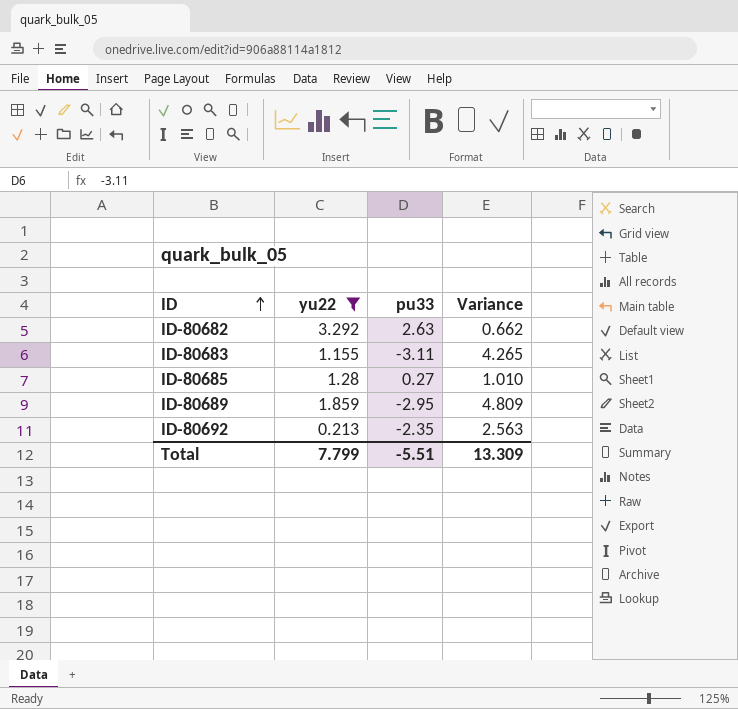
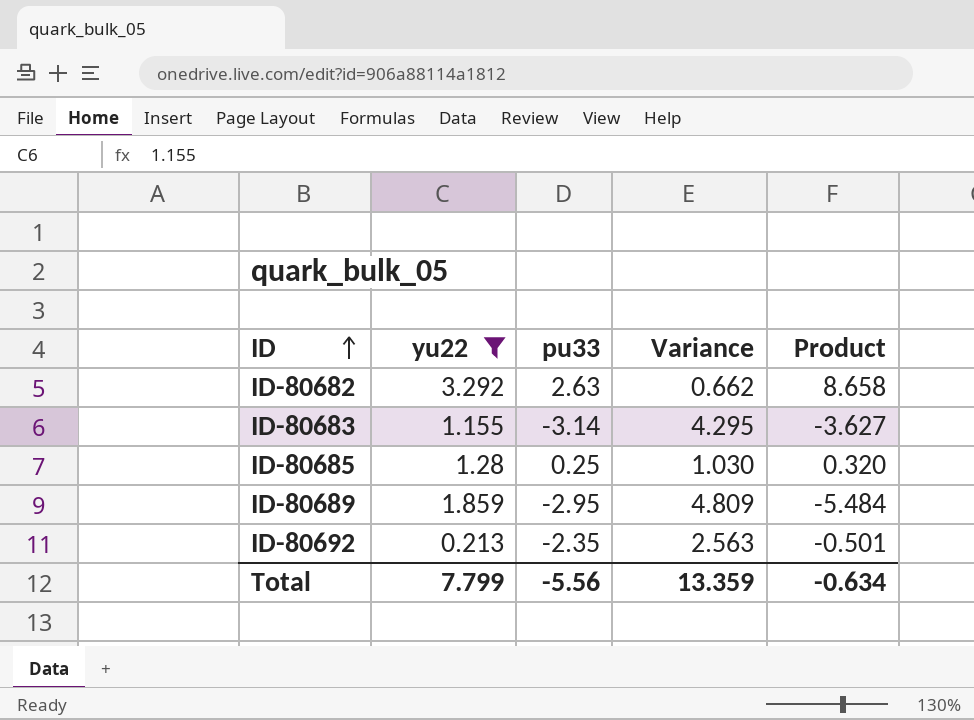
column Product | formula: none -> [yu22] * [pu33]
ID-80683 | pu33: -3.11 -> -3.14
ID-80683 | Variance: 4.265 -> 4.295
ID-80685 | pu33: 0.27 -> 0.25
ID-80685 | Variance: 1.010 -> 1.030
Total | pu33: -5.51 -> -5.56
Total | Variance: 13.309 -> 13.359

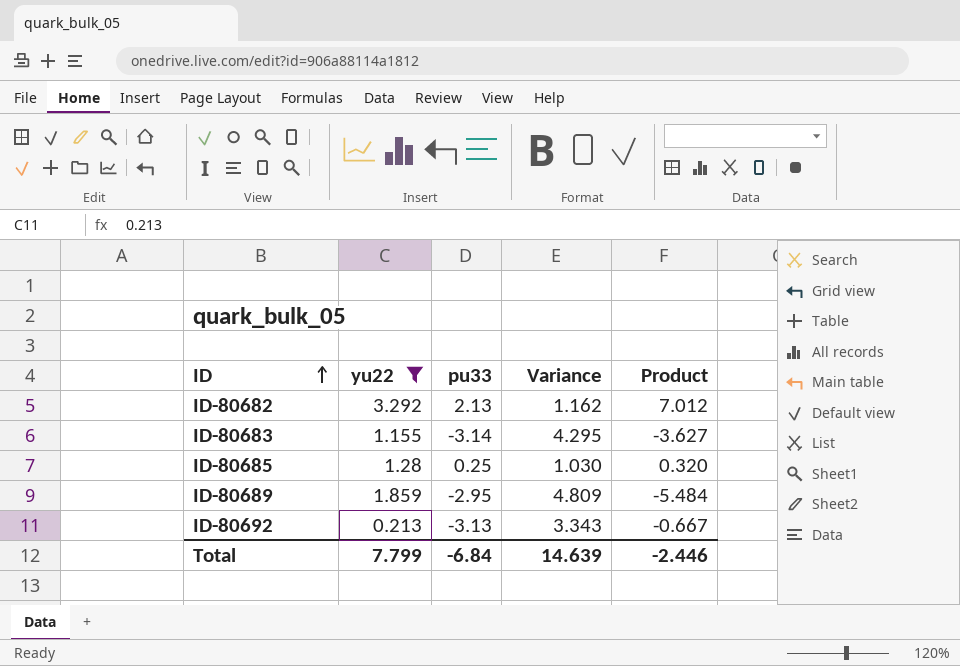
ID-80682 | pu33: 2.63 -> 2.13
ID-80682 | Variance: 0.662 -> 1.162
ID-80682 | Product: 8.658 -> 7.012
ID-80692 | pu33: -2.35 -> -3.13
ID-80692 | Variance: 2.563 -> 3.343
ID-80692 | Product: -0.501 -> -0.667
Total | pu33: -5.56 -> -6.84
Total | Variance: 13.359 -> 14.639
Total | Product: -0.634 -> -2.446

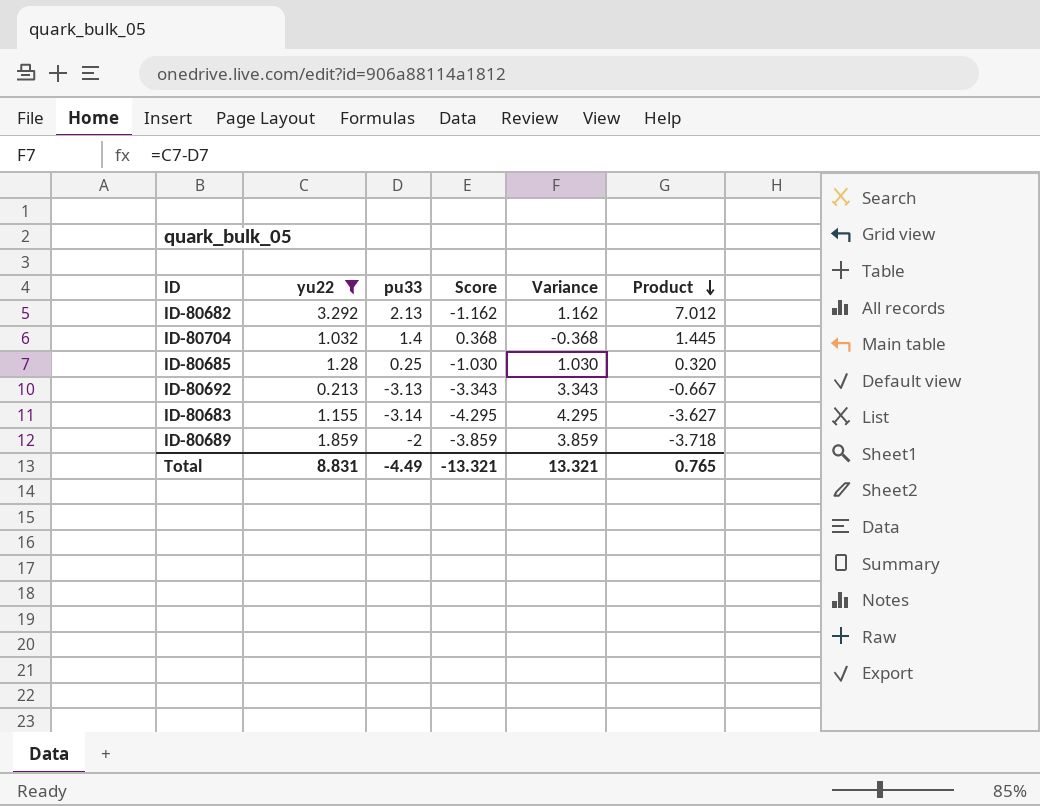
row order: ID ascending -> Product descending
column Score | formula: none -> [pu33] - [yu22]
row ID-80704: none -> 1.032 | 1.4 | 0.368 | -0.368 | 1.445
ID-80689 | pu33: -2.95 -> -2
ID-80689 | Variance: 4.809 -> 3.859
ID-80689 | Product: -5.484 -> -3.718
Total | yu22: 7.799 -> 8.831
Total | pu33: -6.84 -> -4.49
Total | Variance: 14.639 -> 13.321
Total | Product: -2.446 -> 0.765

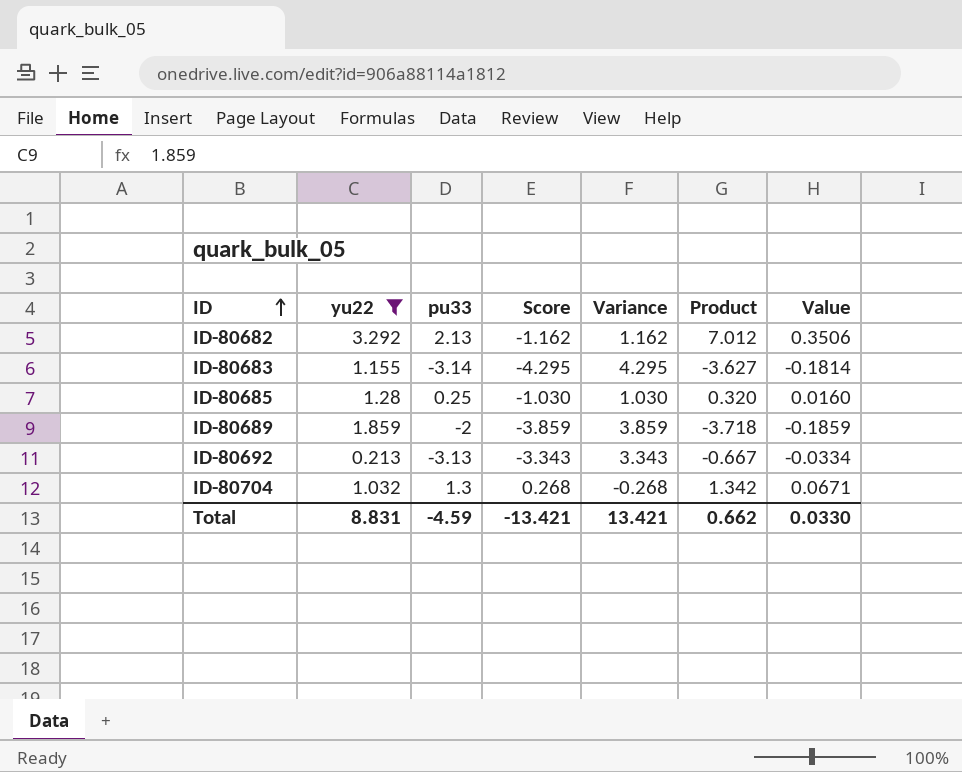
row order: Product descending -> ID ascending
column Value | formula: none -> [Product] * 0.05
ID-80704 | pu33: 1.4 -> 1.3
ID-80704 | Score: 0.368 -> 0.268
ID-80704 | Variance: -0.368 -> -0.268
ID-80704 | Product: 1.445 -> 1.342
Total | pu33: -4.49 -> -4.59
Total | Score: -13.321 -> -13.421
Total | Variance: 13.321 -> 13.421
Total | Product: 0.765 -> 0.662

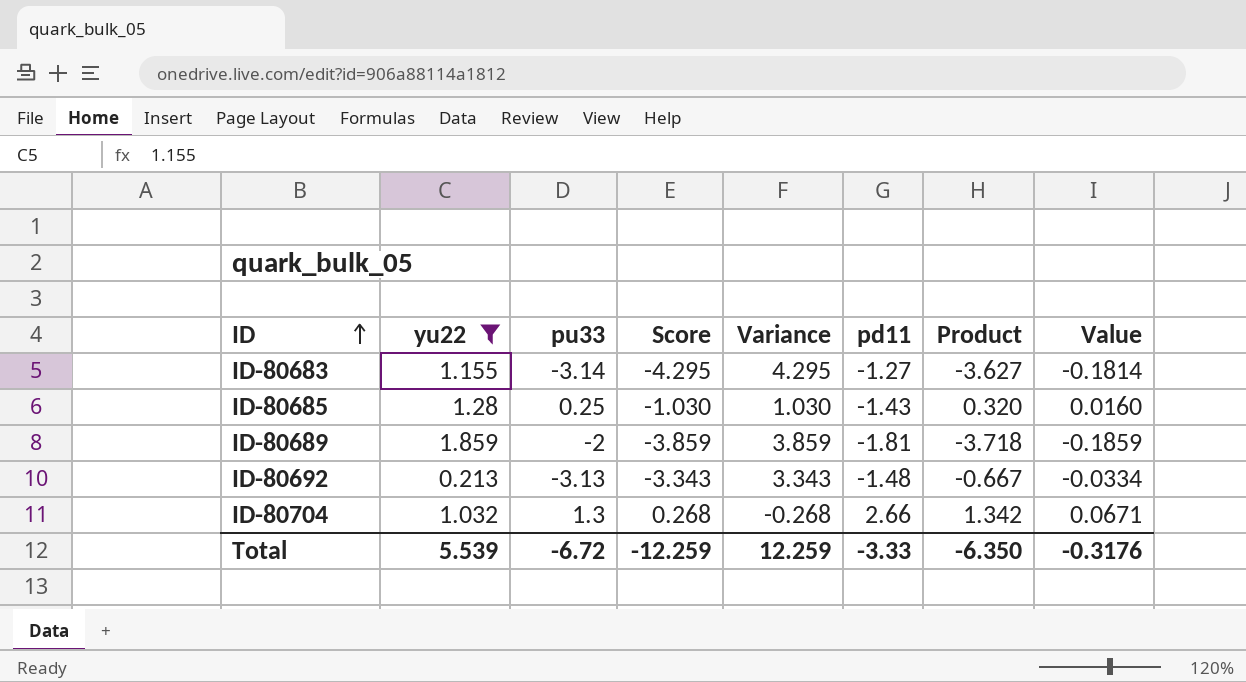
column pd11 | position: none -> 6
row ID-80682: 3.292 | 2.13 | -1.162 | 1.162 | 7.012 | 0.3506 -> none
Total | yu22: 8.831 -> 5.539
Total | pu33: -4.59 -> -6.72
Total | Score: -13.421 -> -12.259
Total | Variance: 13.421 -> 12.259
Total | Product: 0.662 -> -6.350
Total | Value: 0.0330 -> -0.3176

